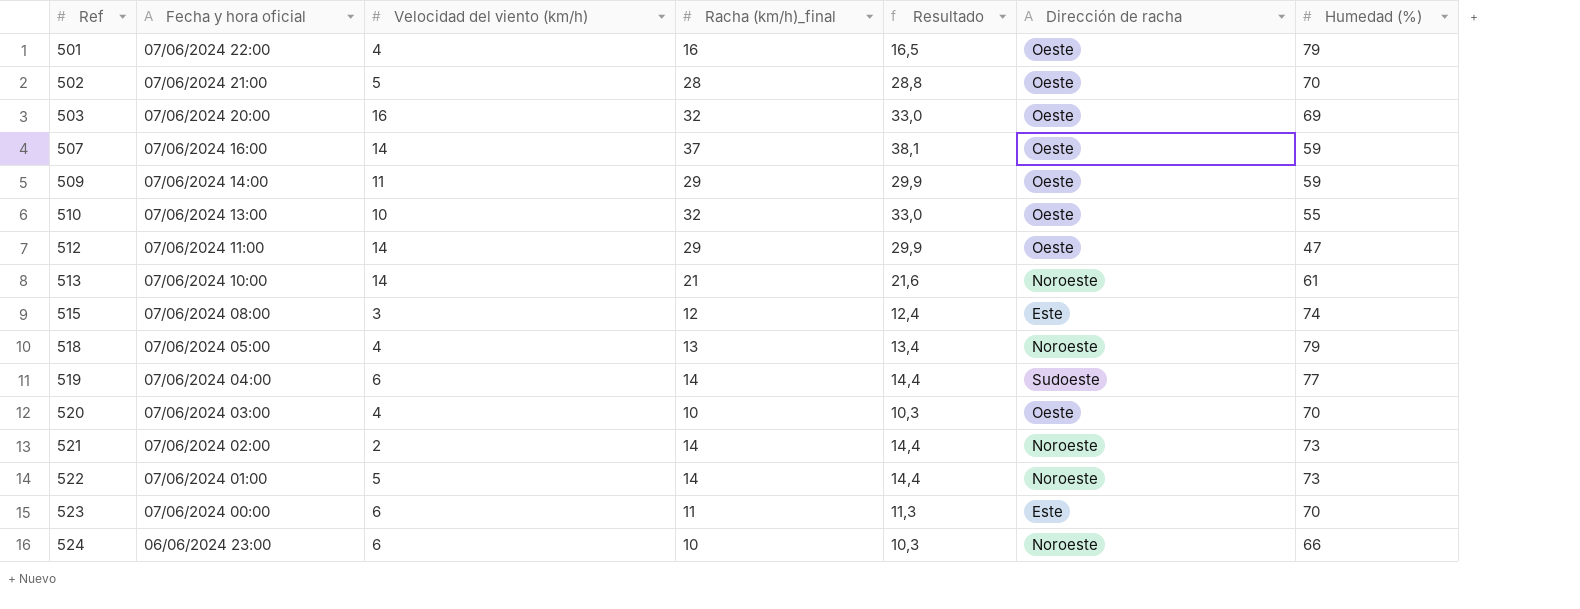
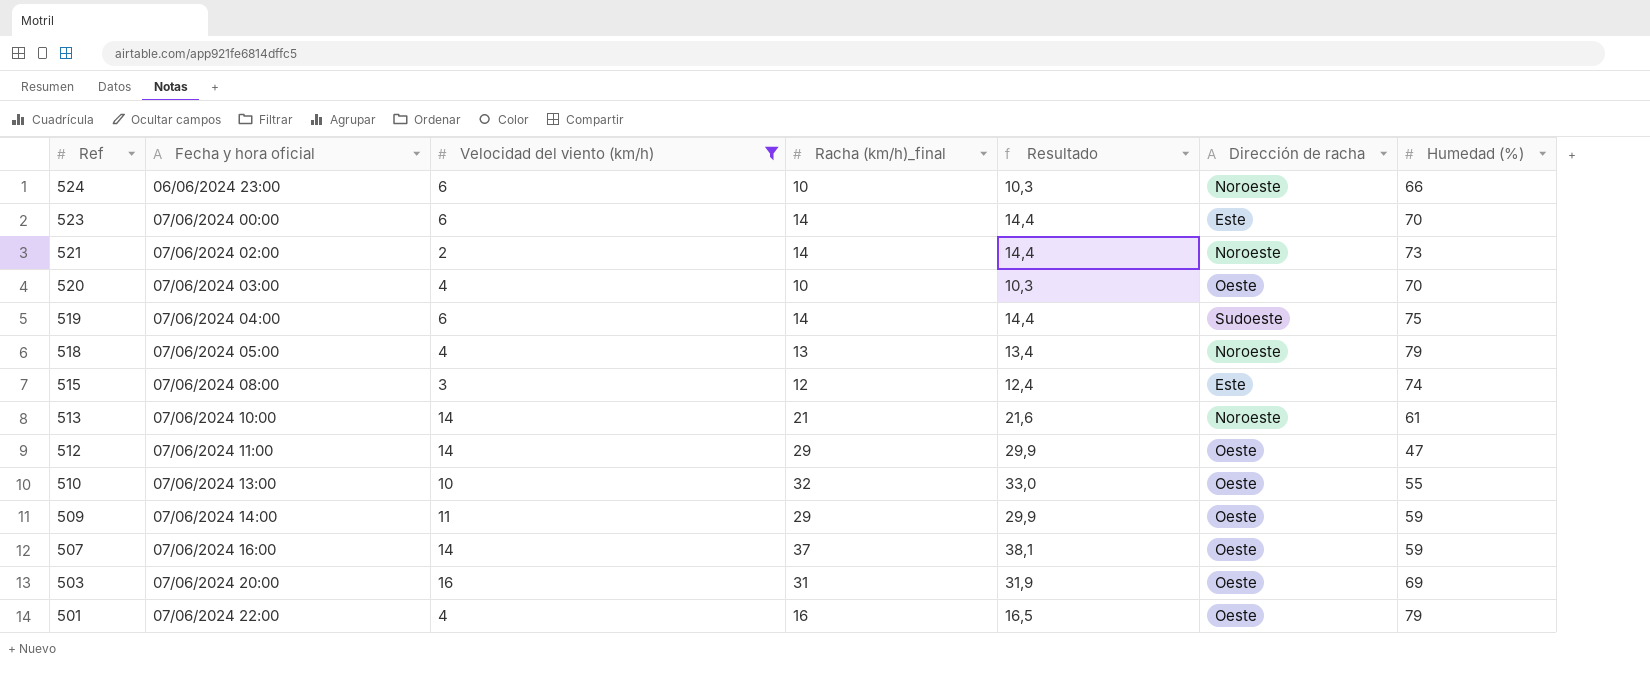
filter: none -> Velocidad del viento (km/h) != 5
row order: Ref ascending -> Ref descending
523 | Racha (km/h)_final: 11 -> 14
523 | Resultado: 11,3 -> 14,4
519 | Humedad (%): 77 -> 75
503 | Racha (km/h)_final: 32 -> 31
503 | Resultado: 33,0 -> 31,9

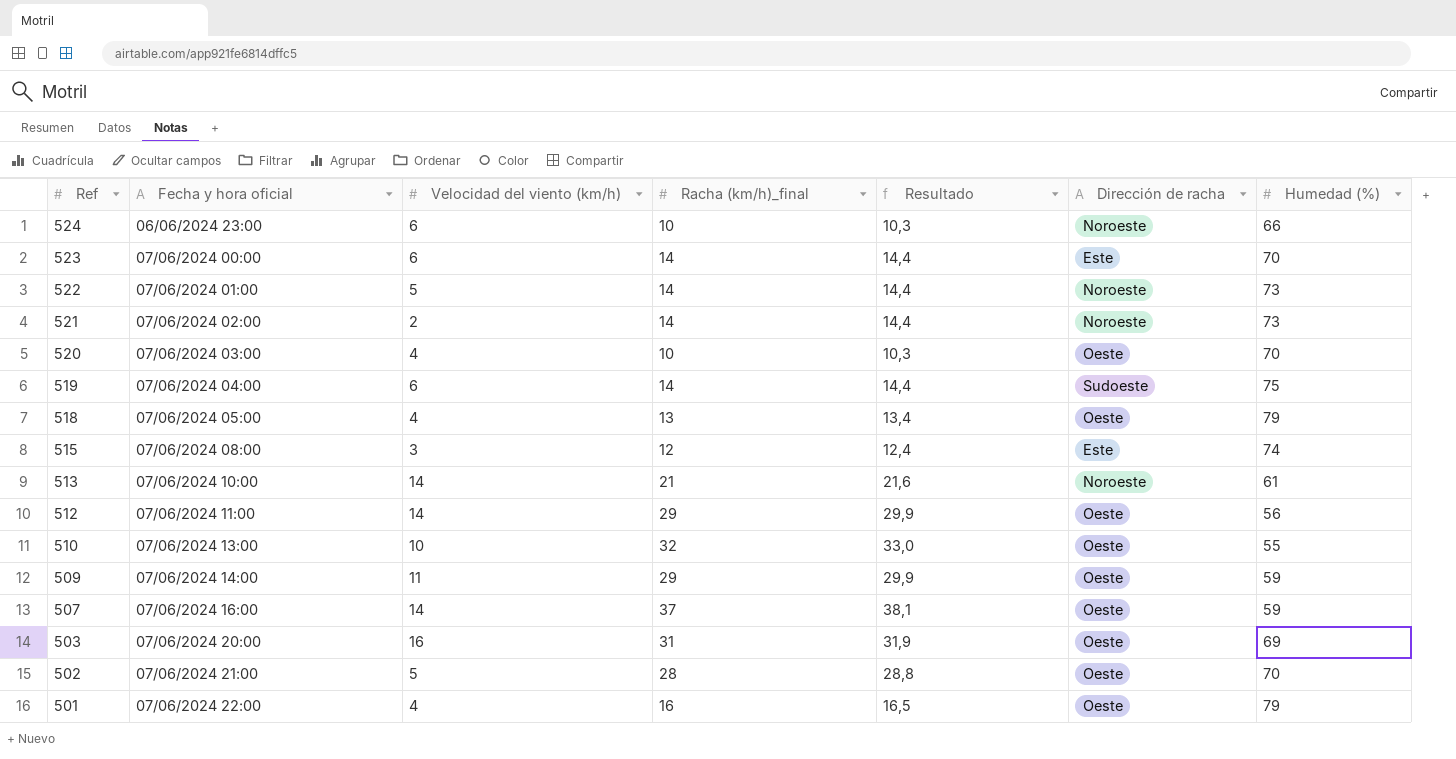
filter: Velocidad del viento (km/h) != 5 -> none
518 | Dirección de racha: Noroeste -> Oeste
512 | Humedad (%): 47 -> 56

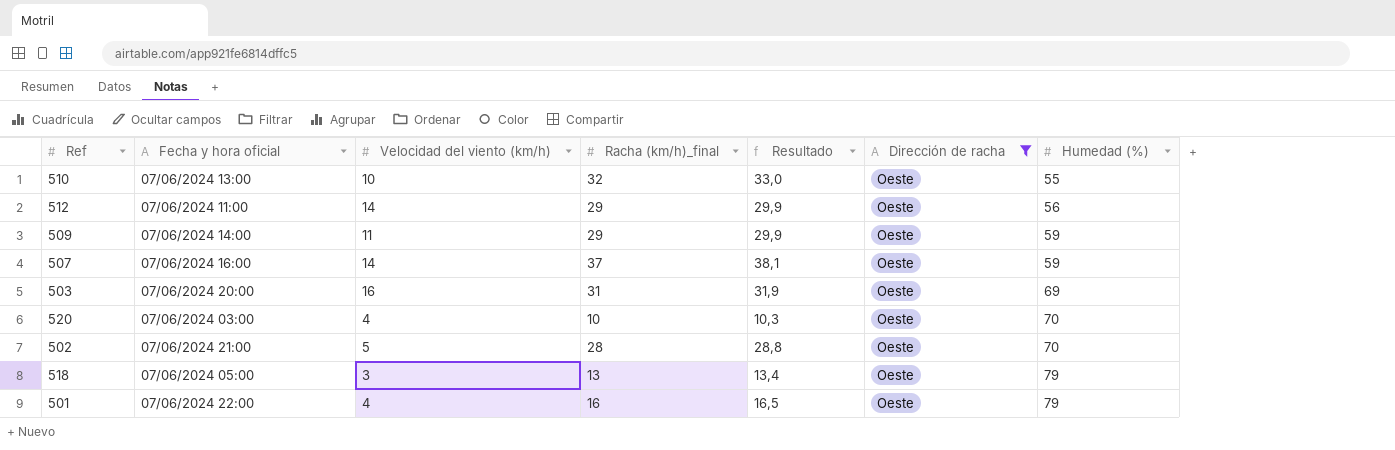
filter: none -> Dirección de racha = Oeste
row order: Ref descending -> Humedad (%) ascending
518 | Velocidad del viento (km/h): 4 -> 3

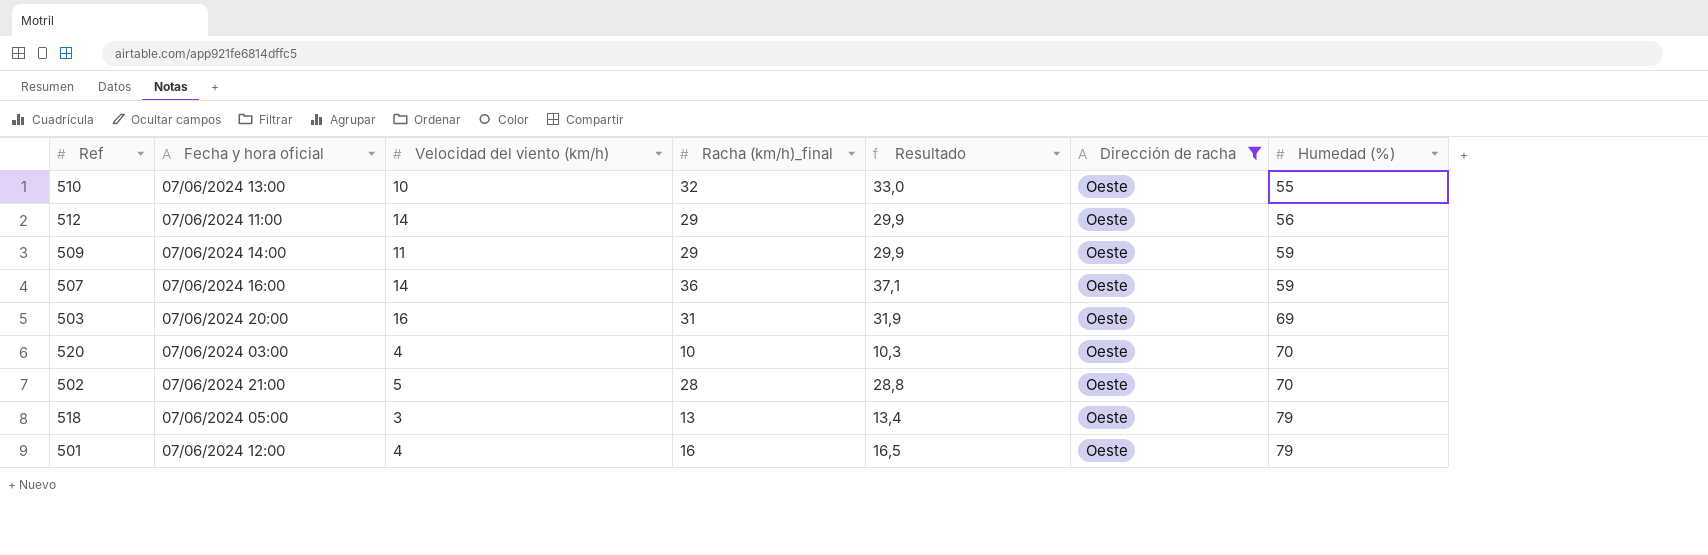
507 | Racha (km/h)_final: 37 -> 36
507 | Resultado: 38,1 -> 37,1
501 | Fecha y hora oficial: 07/06/2024 22:00 -> 07/06/2024 12:00

